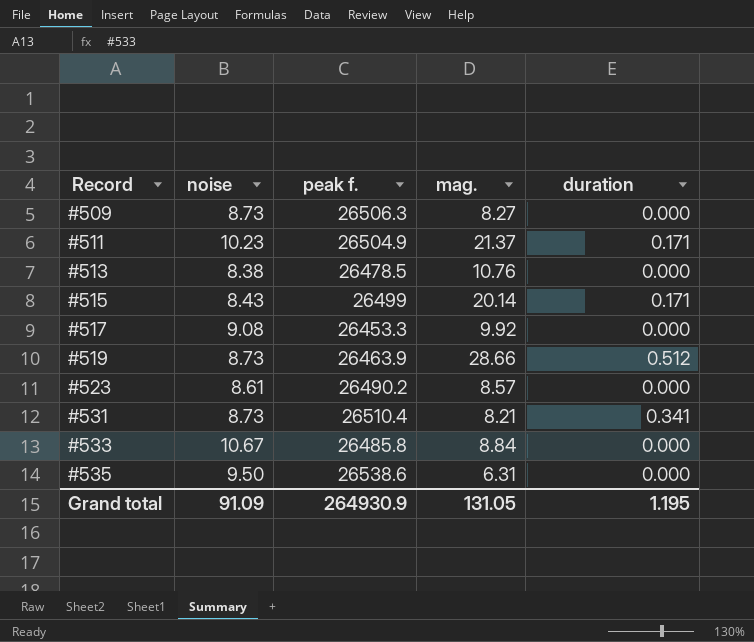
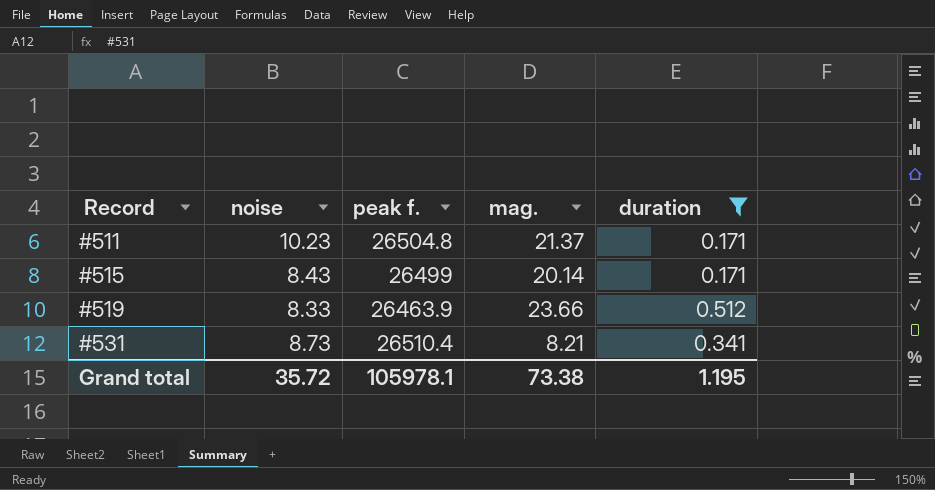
filter: none -> duration != 0.000
#511 | peak f.: 26504.9 -> 26504.8
#519 | noise: 8.73 -> 8.33
#519 | mag.: 28.66 -> 23.66
Grand total | noise: 91.09 -> 35.72
Grand total | peak f.: 264930.9 -> 105978.1
Grand total | mag.: 131.05 -> 73.38

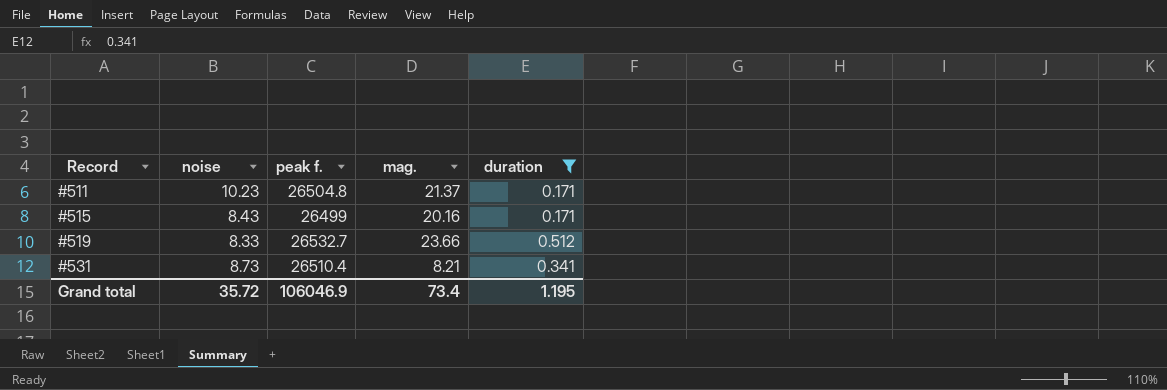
#515 | mag.: 20.14 -> 20.16
#519 | peak f.: 26463.9 -> 26532.7
Grand total | peak f.: 105978.1 -> 106046.9
Grand total | mag.: 73.38 -> 73.4

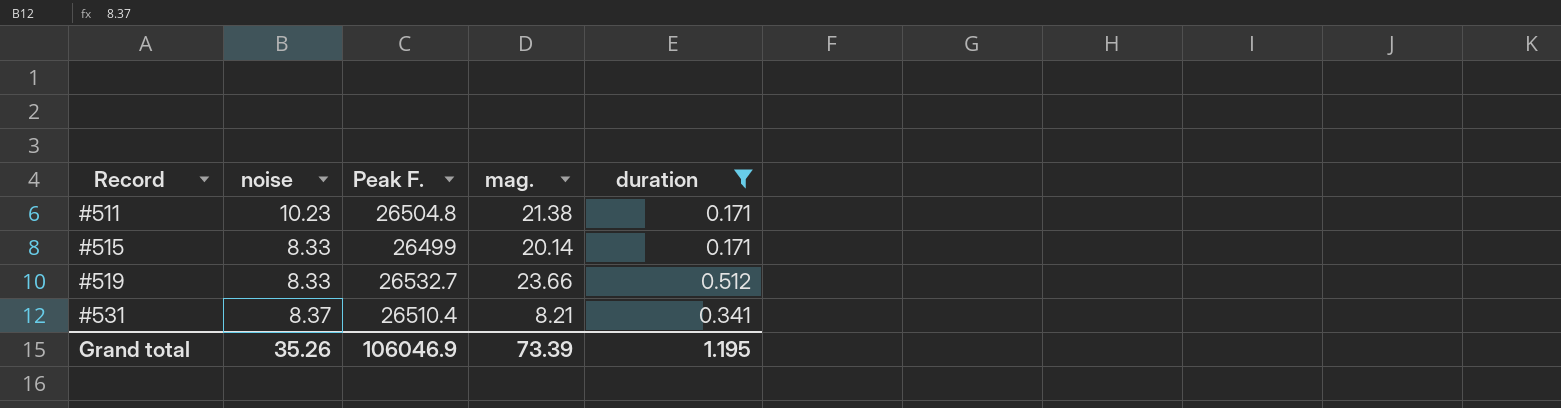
column name: peak f. -> Peak F.
#511 | mag.: 21.37 -> 21.38
#515 | noise: 8.43 -> 8.33
#515 | mag.: 20.16 -> 20.14
#531 | noise: 8.73 -> 8.37
Grand total | noise: 35.72 -> 35.26
Grand total | mag.: 73.4 -> 73.39

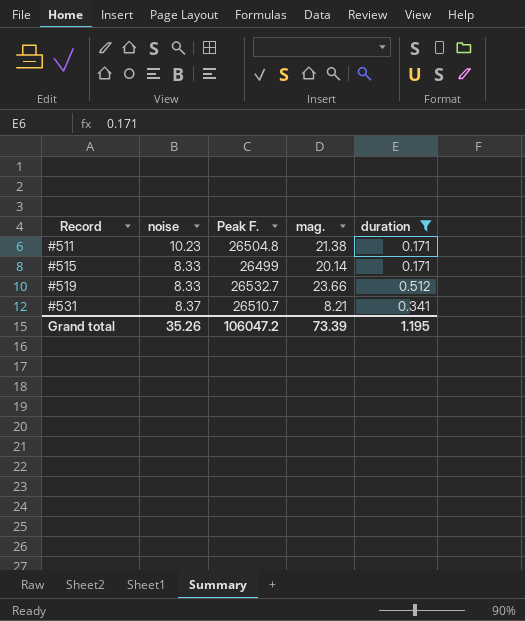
#531 | Peak F.: 26510.4 -> 26510.7
Grand total | Peak F.: 106046.9 -> 106047.2

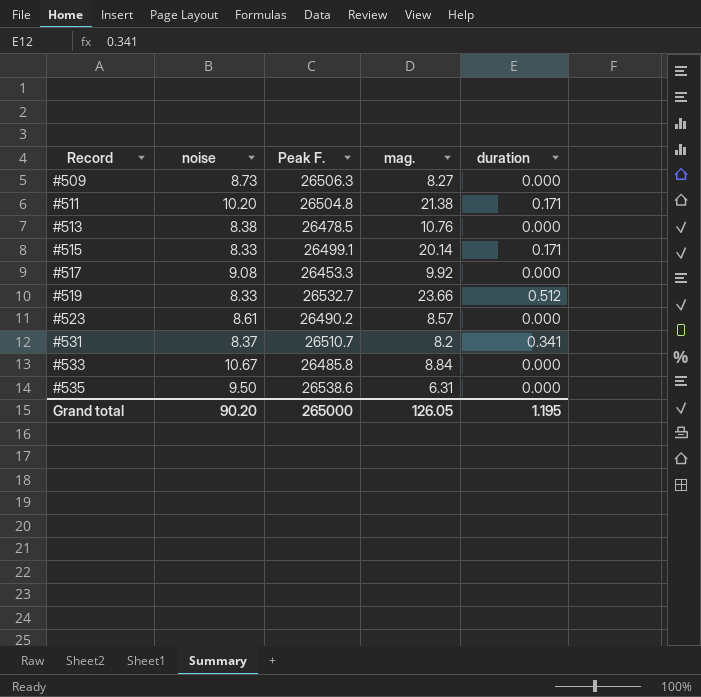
filter: duration != 0.000 -> none
#511 | noise: 10.23 -> 10.20
#515 | Peak F.: 26499 -> 26499.1
#531 | mag.: 8.21 -> 8.2
Grand total | noise: 35.26 -> 90.20
Grand total | Peak F.: 106047.2 -> 265000
Grand total | mag.: 73.39 -> 126.05

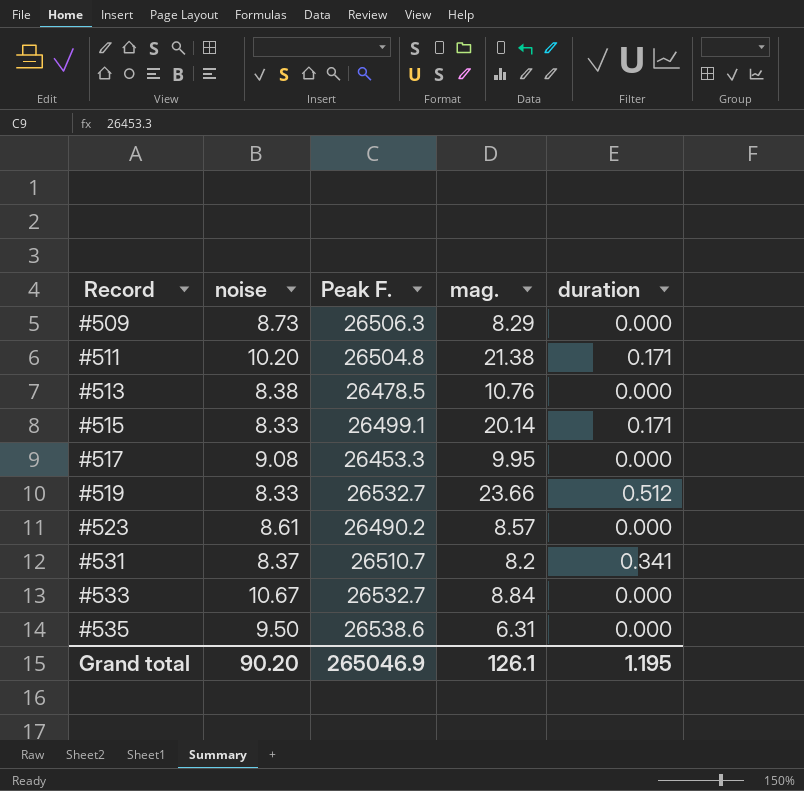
#509 | mag.: 8.27 -> 8.29
#517 | mag.: 9.92 -> 9.95
#533 | Peak F.: 26485.8 -> 26532.7
Grand total | Peak F.: 265000 -> 265046.9
Grand total | mag.: 126.05 -> 126.1

